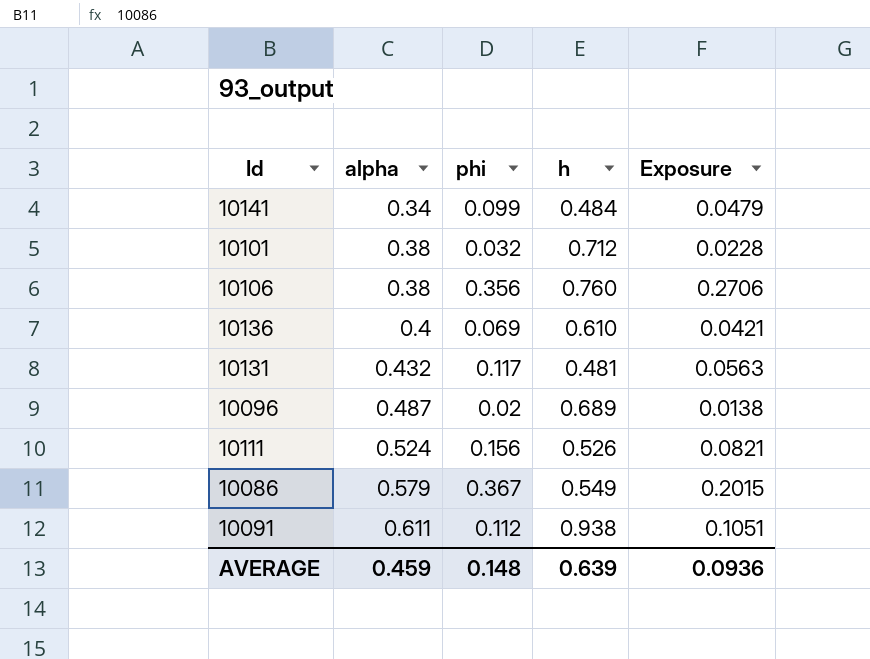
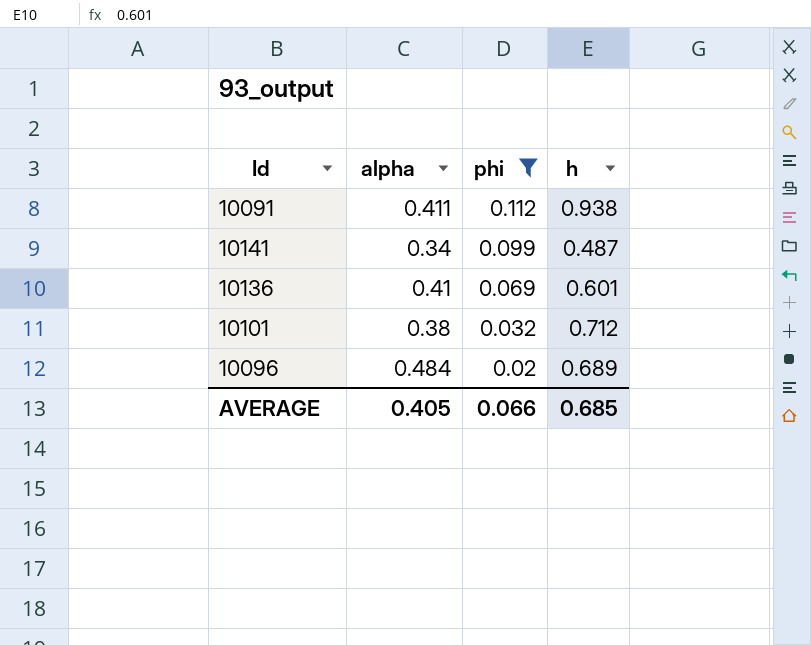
filter: none -> phi <= 0.112
row order: alpha ascending -> phi descending
column Exposure | formula: [phi] * [h] -> none
10091 | alpha: 0.611 -> 0.411
10141 | h: 0.484 -> 0.487
10136 | alpha: 0.4 -> 0.41
10136 | h: 0.610 -> 0.601
10096 | alpha: 0.487 -> 0.484
AVERAGE | alpha: 0.459 -> 0.405
AVERAGE | phi: 0.148 -> 0.066
AVERAGE | h: 0.639 -> 0.685

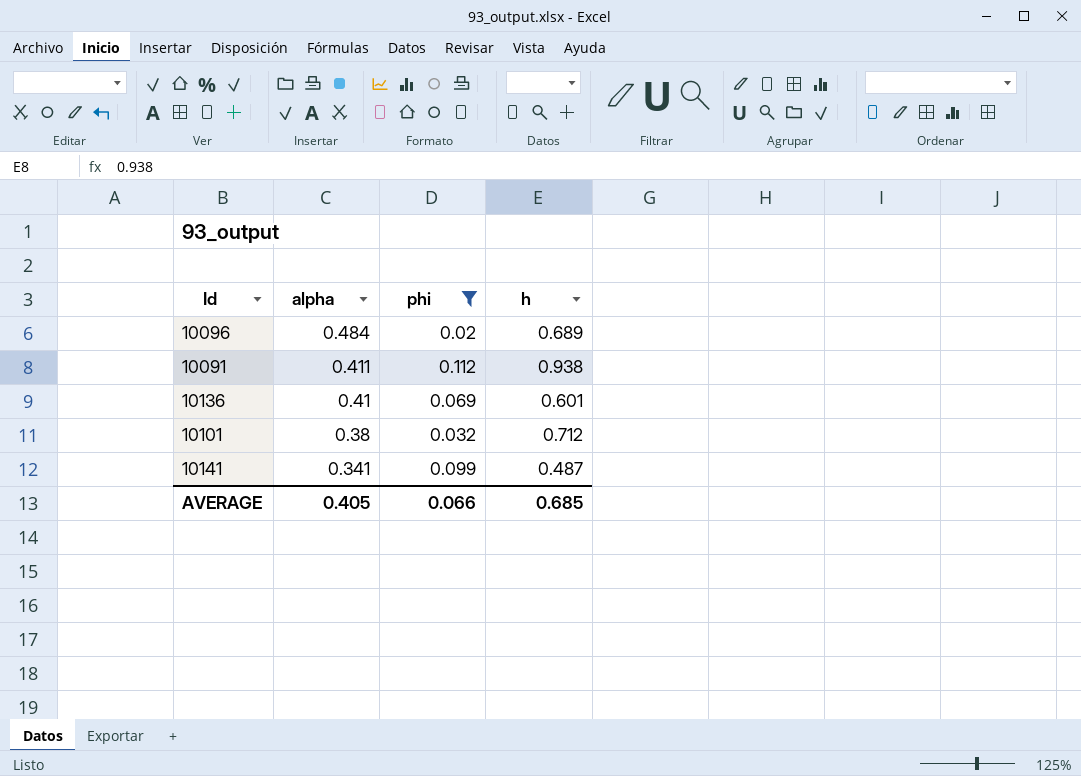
row order: phi descending -> alpha descending
10141 | alpha: 0.34 -> 0.341

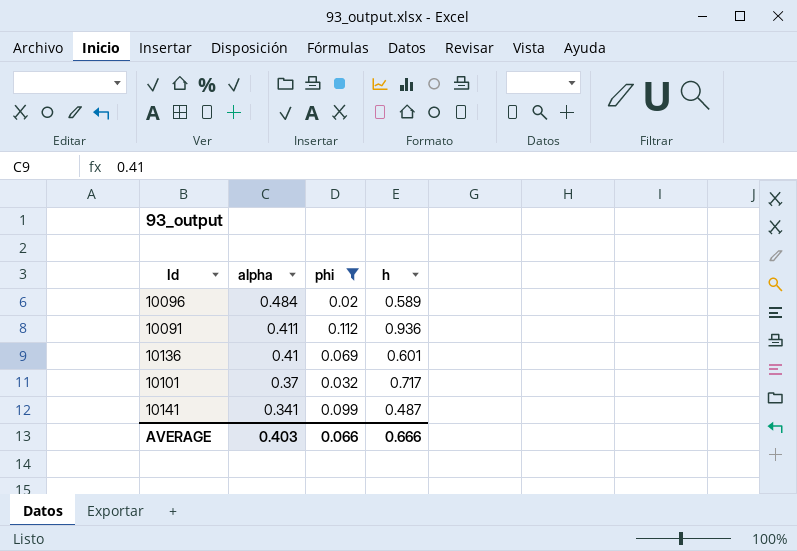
10096 | h: 0.689 -> 0.589
10091 | h: 0.938 -> 0.936
10101 | alpha: 0.38 -> 0.37
10101 | h: 0.712 -> 0.717
AVERAGE | alpha: 0.405 -> 0.403
AVERAGE | h: 0.685 -> 0.666

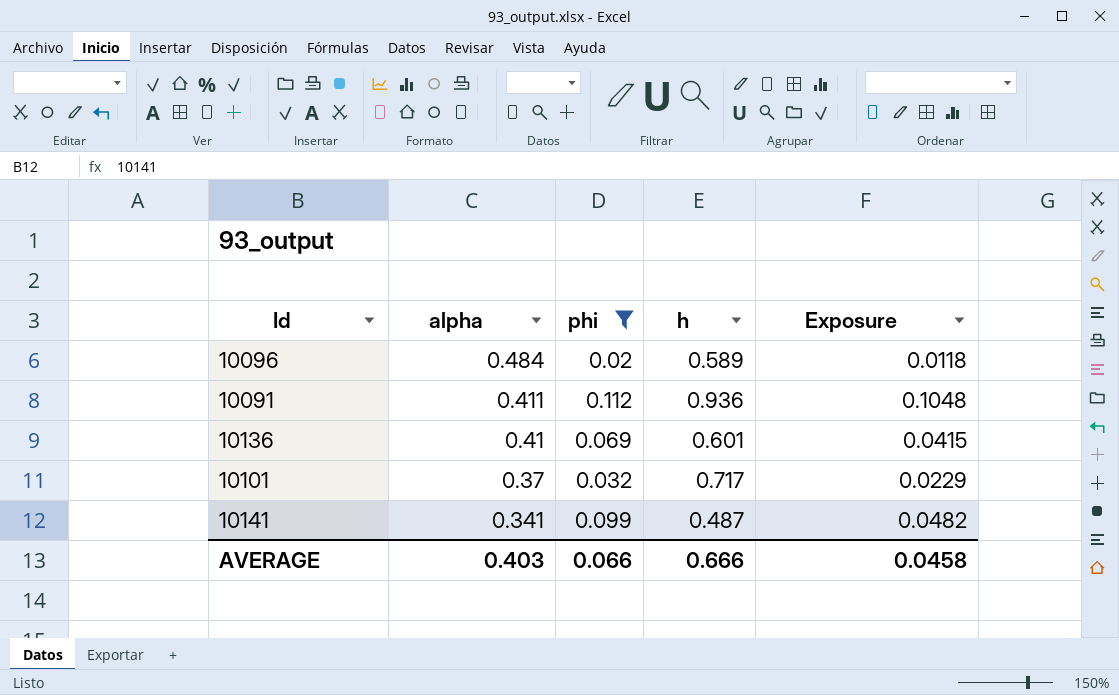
column Exposure | formula: none -> [phi] * [h]

